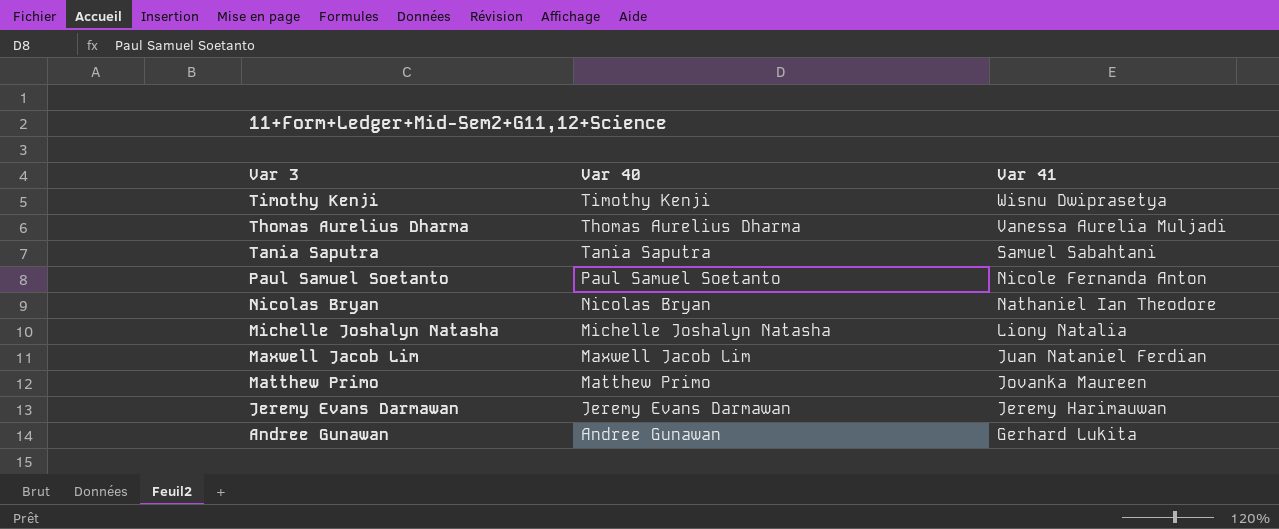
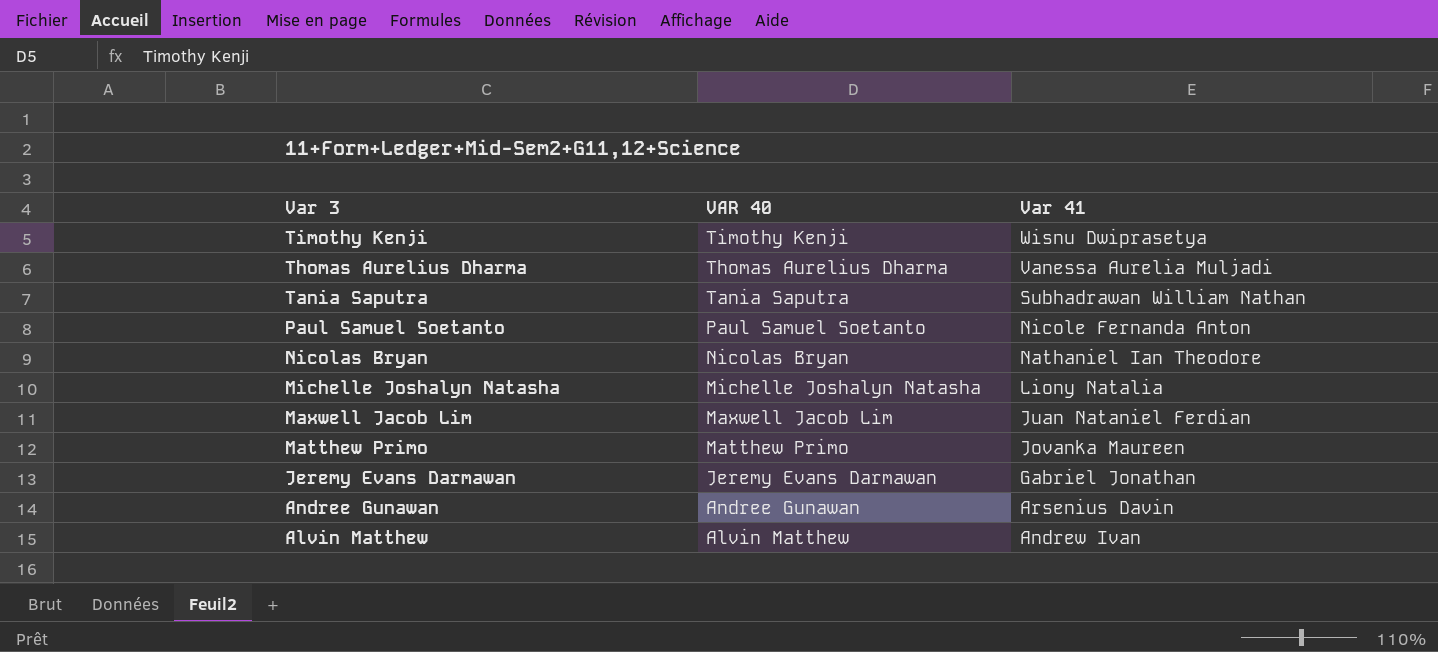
column name: Var 40 -> VAR 40
Tania Saputra | Var 41: Samuel Sabahtani -> Subhadrawan William Nathan
Jeremy Evans Darmawan | Var 41: Jeremy Harimauwan -> Gabriel Jonathan
Andree Gunawan | Var 41: Gerhard Lukita -> Arsenius Davin
row Alvin Matthew: none -> Alvin Matthew | Andrew Ivan

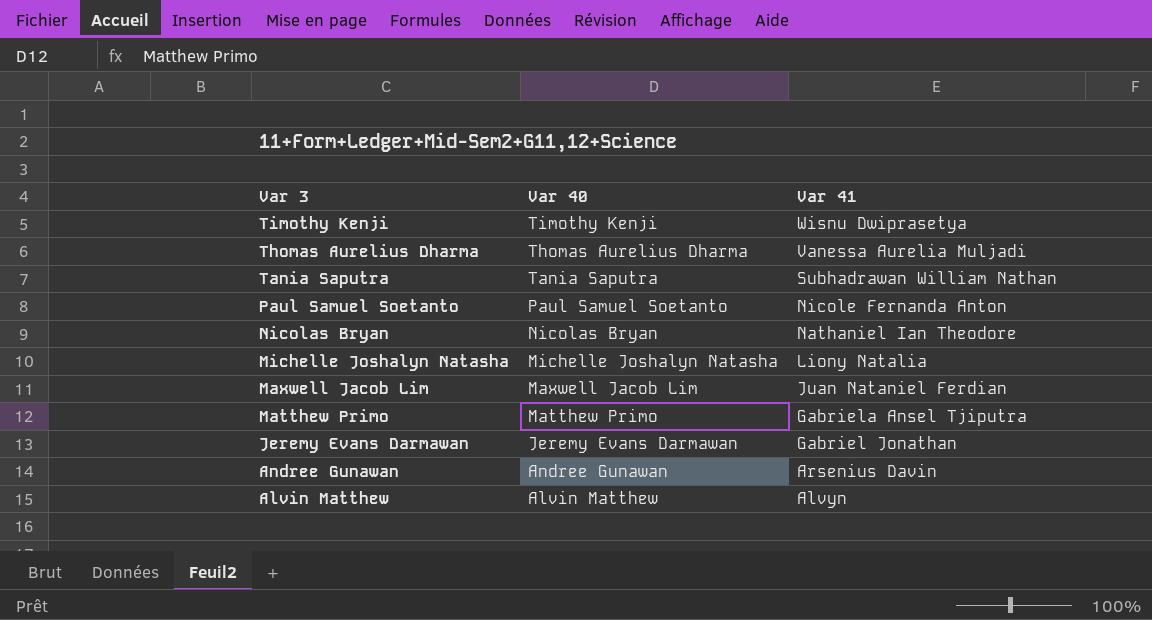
column name: VAR 40 -> Var 40
Matthew Primo | Var 41: Jovanka Maureen -> Gabriela Ansel Tjiputra
Alvin Matthew | Var 41: Andrew Ivan -> Alvyn

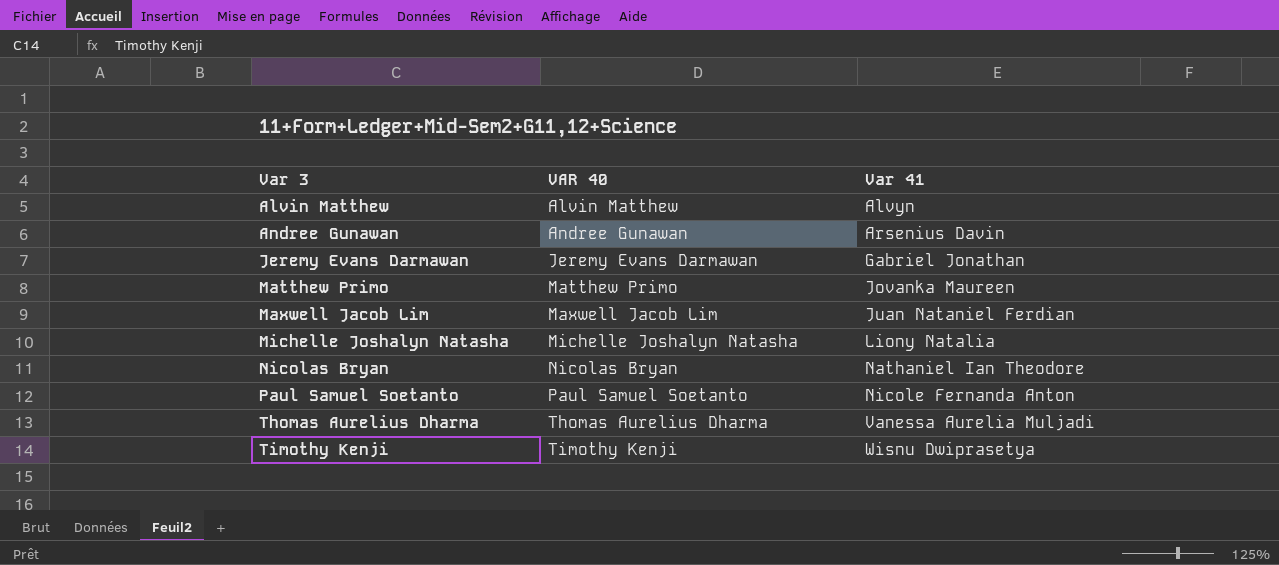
row order: Var 3 descending -> Var 3 ascending
column name: Var 40 -> VAR 40
row Tania Saputra: Tania Saputra | Subhadrawan William Nathan -> none
Matthew Primo | Var 41: Gabriela Ansel Tjiputra -> Jovanka Maureen

